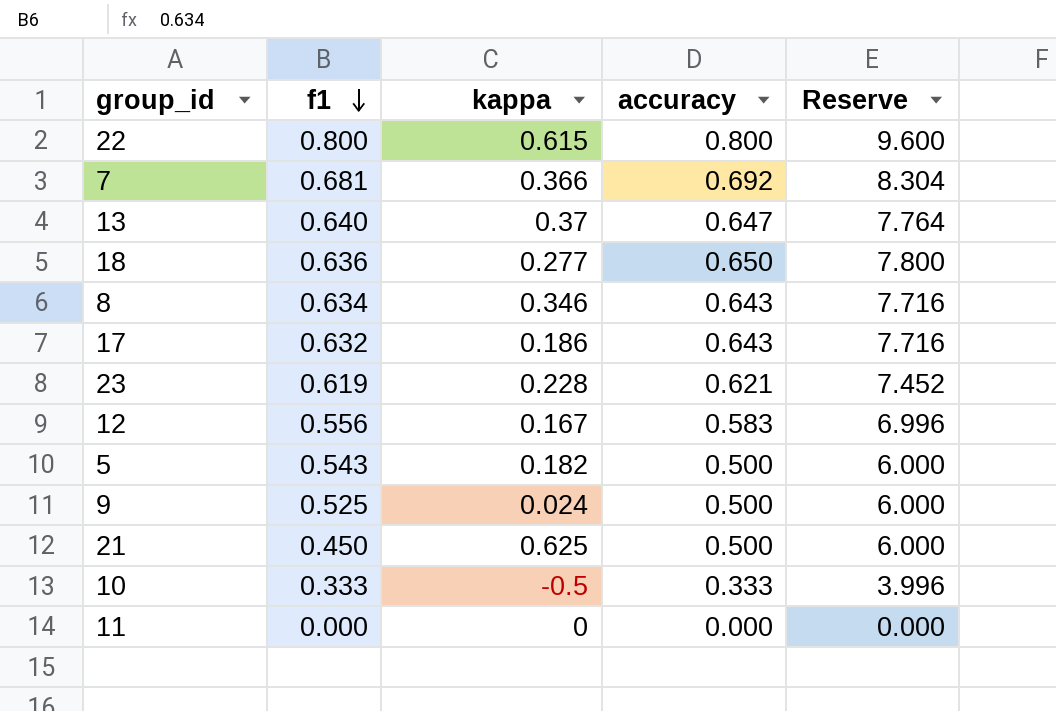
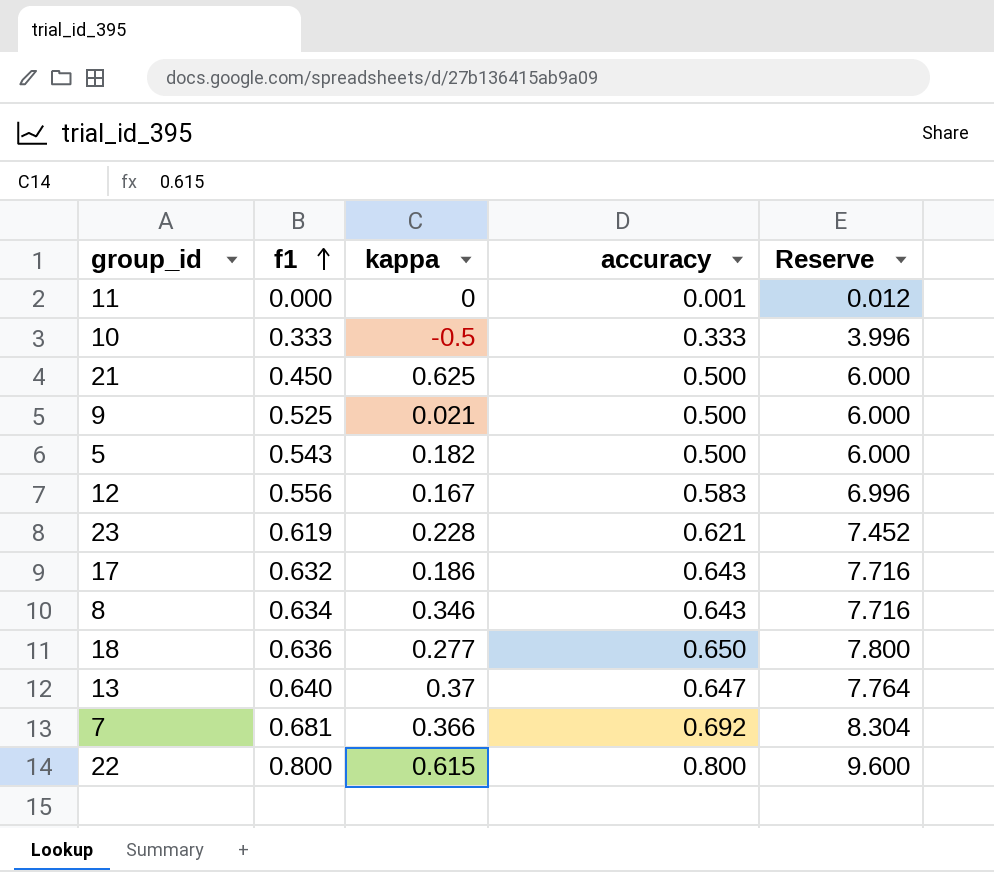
row order: f1 descending -> f1 ascending
11 | accuracy: 0.000 -> 0.001
11 | Reserve: 0.000 -> 0.012
9 | kappa: 0.024 -> 0.021

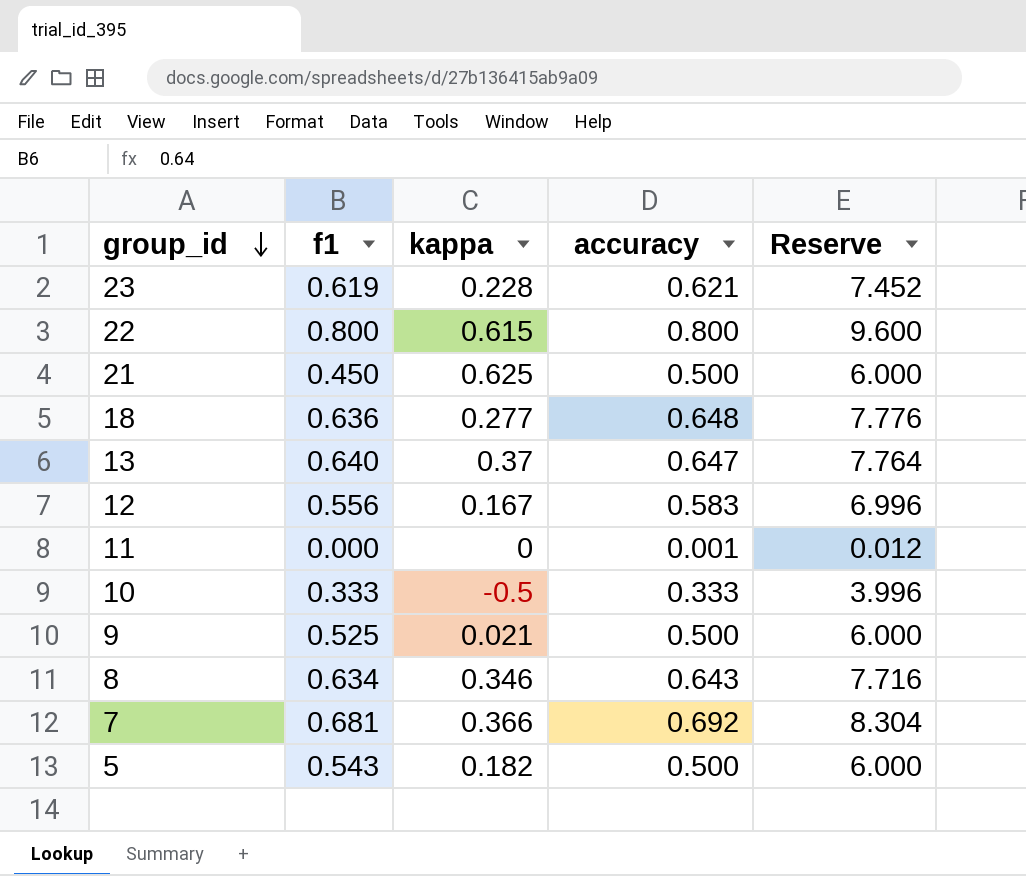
row order: f1 ascending -> group_id descending
row 17: 0.632 | 0.186 | 0.643 | 7.716 -> none
18 | accuracy: 0.650 -> 0.648
18 | Reserve: 7.800 -> 7.776

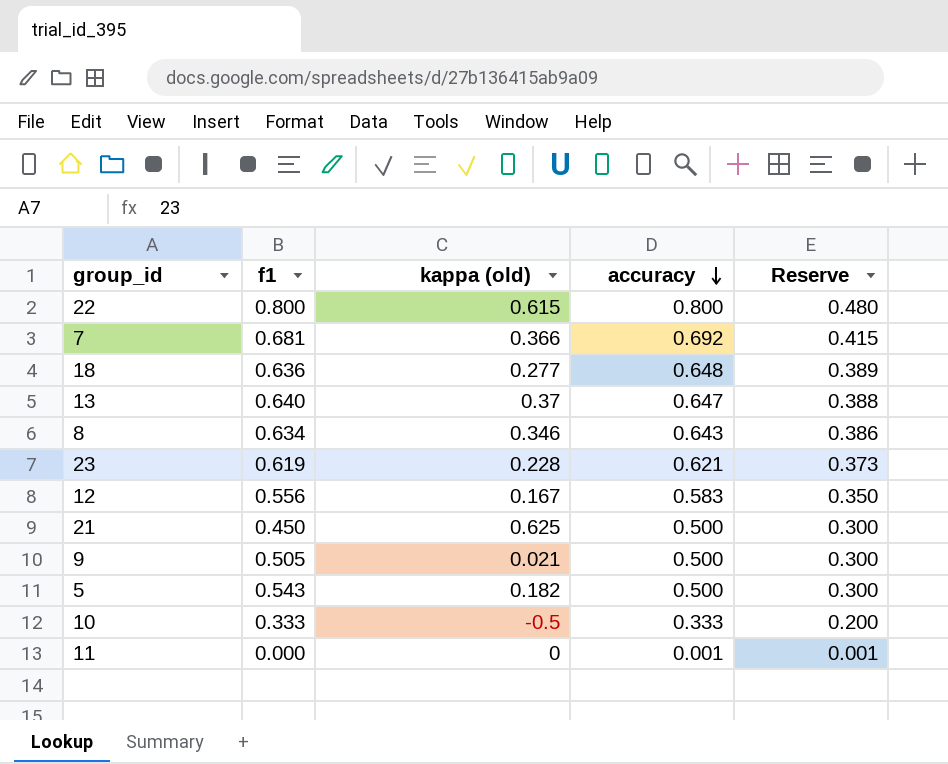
row order: group_id descending -> accuracy descending
column name: kappa -> kappa (old)
column Reserve | formula: [accuracy] * 12 -> [accuracy] * 0.6
9 | f1: 0.525 -> 0.505

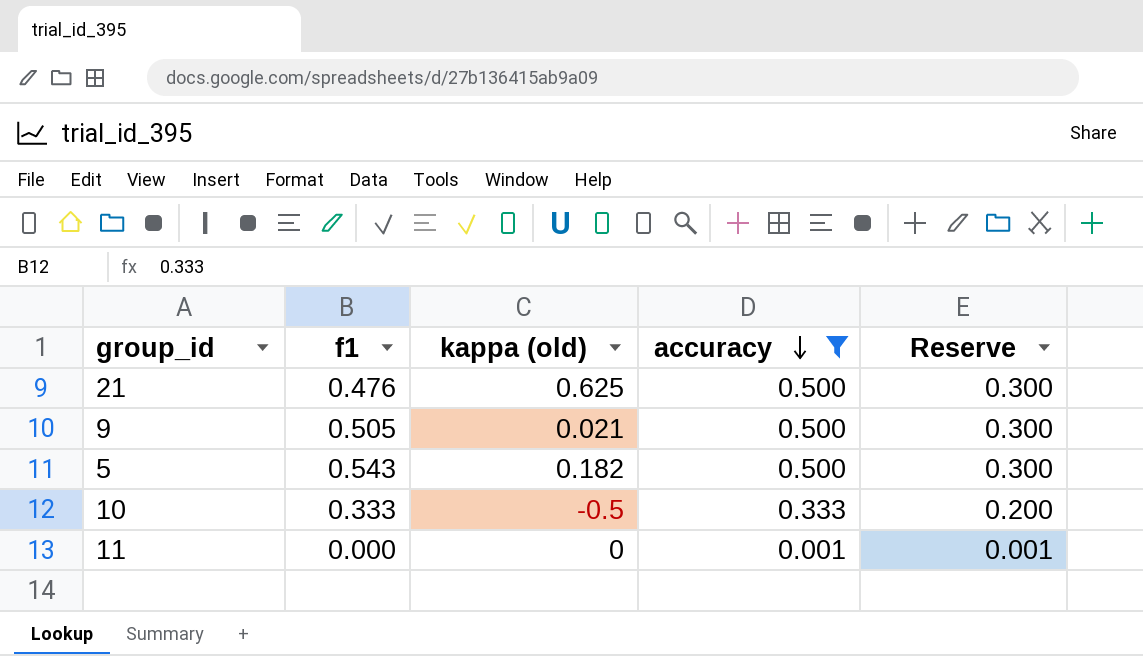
filter: none -> accuracy <= 0.500
21 | f1: 0.450 -> 0.476

